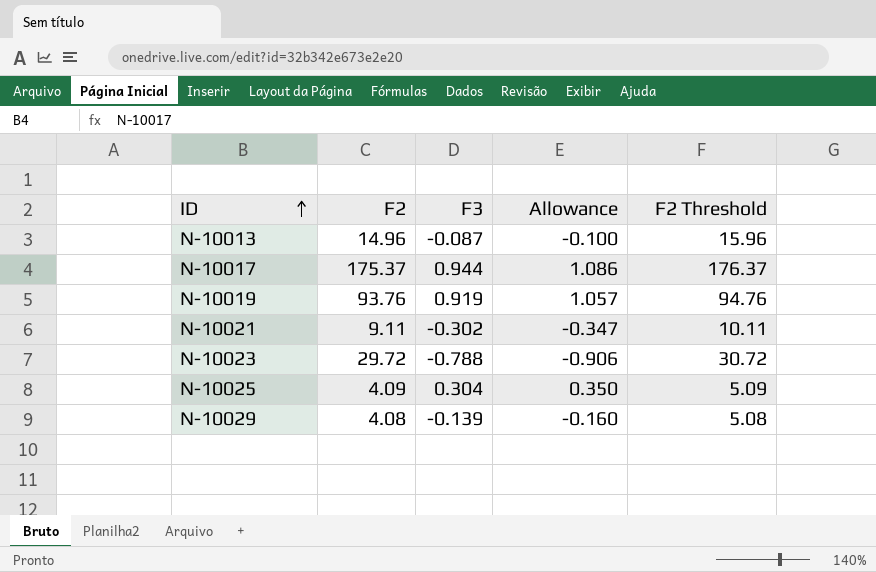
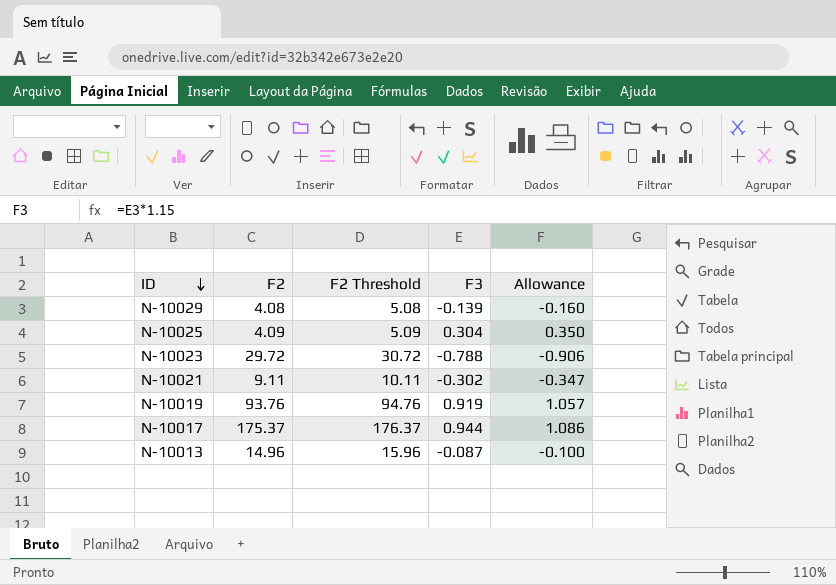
row order: ID ascending -> ID descending
column F2 Threshold | position: 5 -> 3

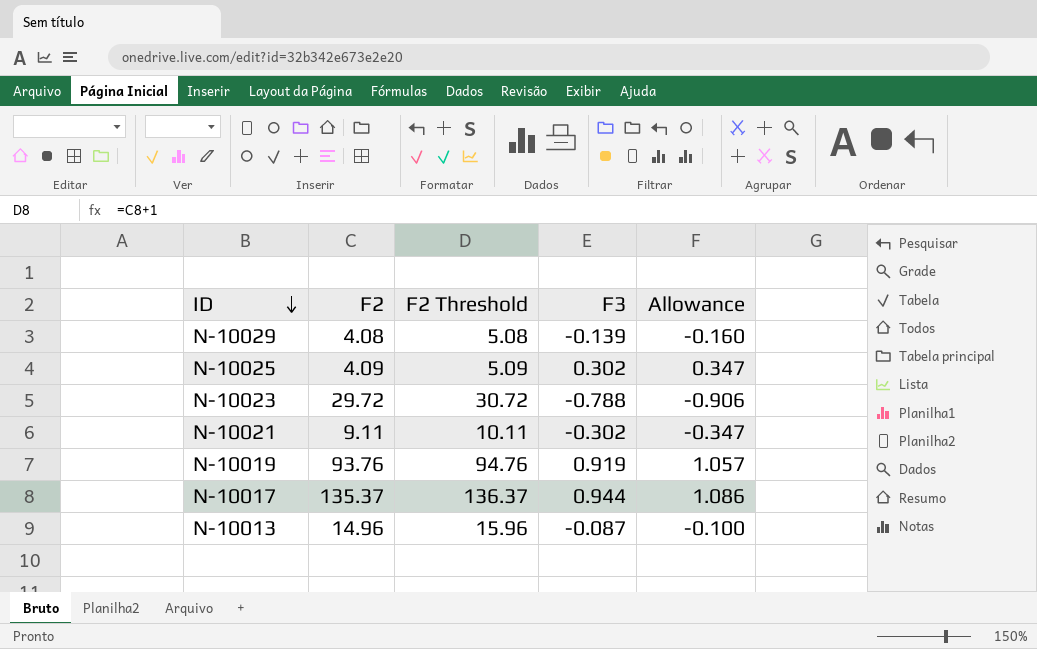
N-10025 | F3: 0.304 -> 0.302
N-10025 | Allowance: 0.350 -> 0.347
N-10017 | F2: 175.37 -> 135.37
N-10017 | F2 Threshold: 176.37 -> 136.37

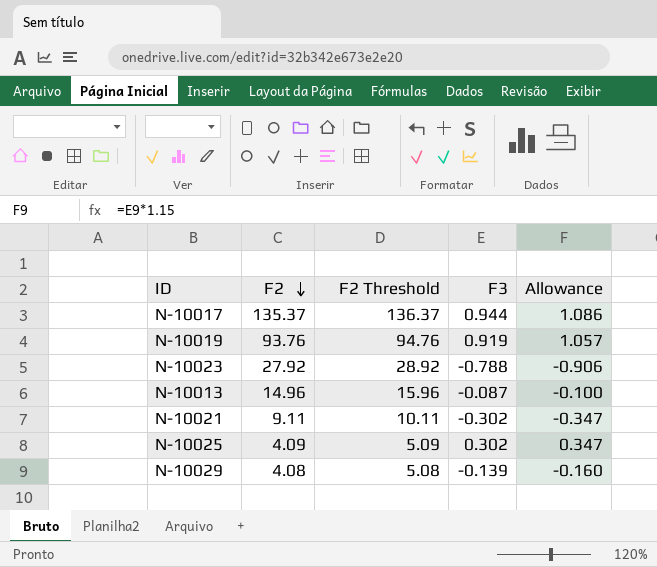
row order: ID descending -> F2 descending
N-10023 | F2: 29.72 -> 27.92
N-10023 | F2 Threshold: 30.72 -> 28.92

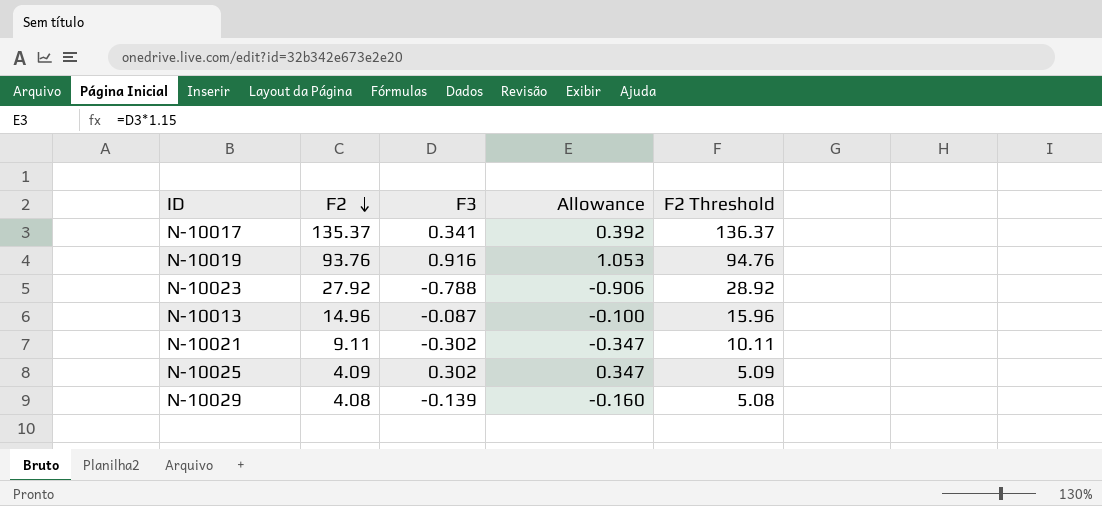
column F2 Threshold | position: 3 -> 5
N-10017 | F3: 0.944 -> 0.341
N-10017 | Allowance: 1.086 -> 0.392
N-10019 | F3: 0.919 -> 0.916
N-10019 | Allowance: 1.057 -> 1.053

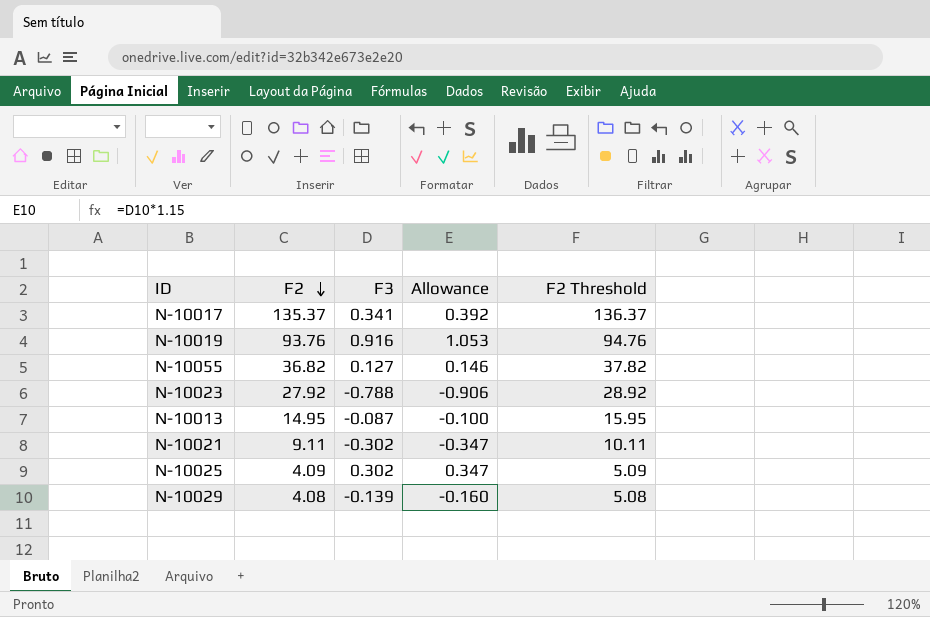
row N-10055: none -> 36.82 | 0.127 | 0.146 | 37.82
N-10013 | F2: 14.96 -> 14.95
N-10013 | F2 Threshold: 15.96 -> 15.95

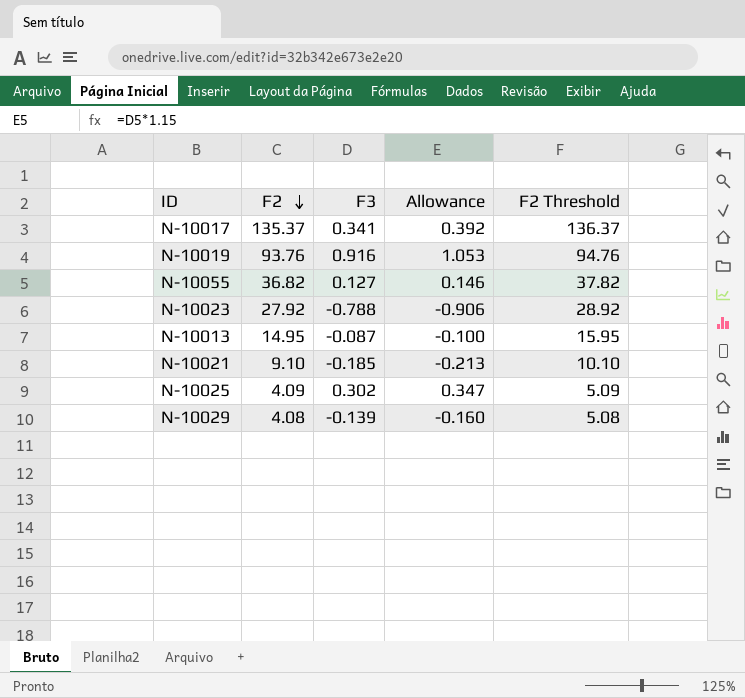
N-10021 | F2: 9.11 -> 9.10
N-10021 | F3: -0.302 -> -0.185
N-10021 | Allowance: -0.347 -> -0.213
N-10021 | F2 Threshold: 10.11 -> 10.10

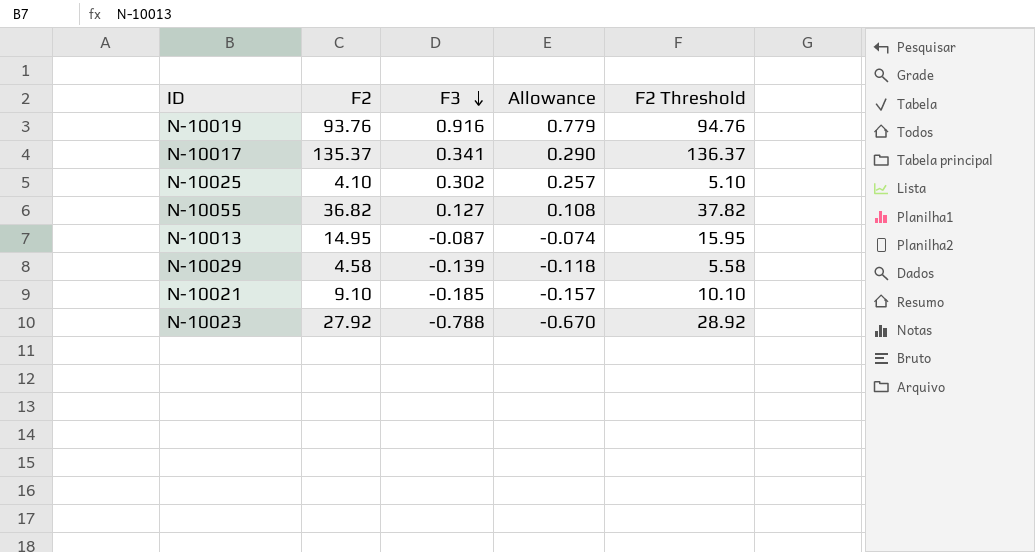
row order: F2 descending -> F3 descending
column Allowance | formula: [F3] * 1.15 -> [F3] * 0.85
N-10025 | F2: 4.09 -> 4.10
N-10025 | F2 Threshold: 5.09 -> 5.10
N-10029 | F2: 4.08 -> 4.58
N-10029 | F2 Threshold: 5.08 -> 5.58

